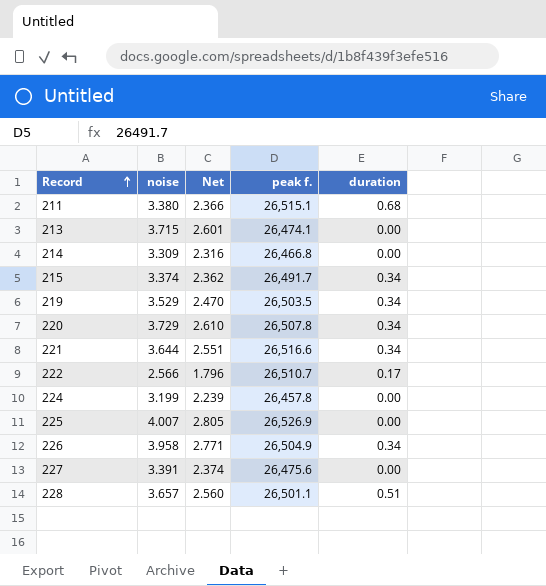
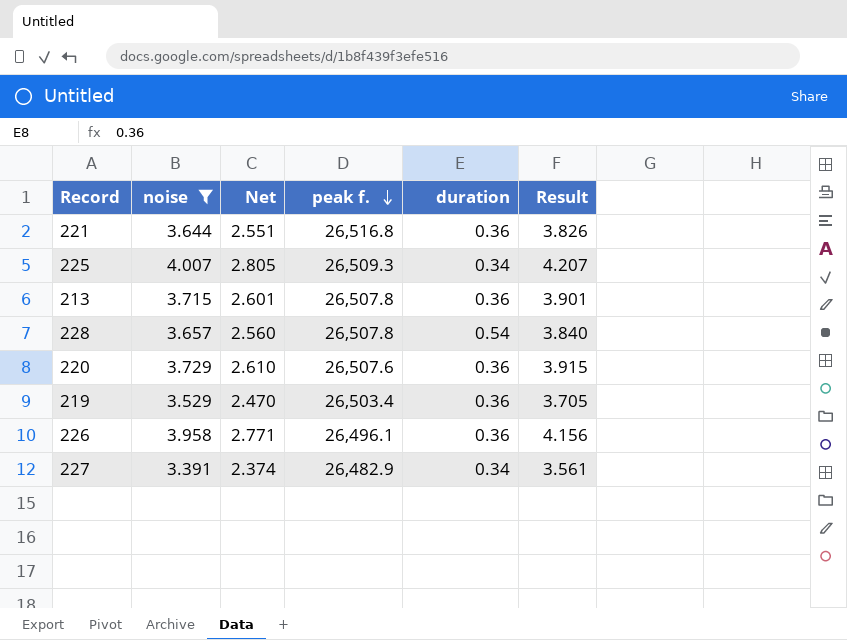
filter: none -> noise >= 3.391
row order: Record ascending -> peak f. descending
column Result | formula: none -> [noise] * 1.05
221 | peak f.: 26,516.6 -> 26,516.8
221 | duration: 0.34 -> 0.36
225 | peak f.: 26,526.9 -> 26,509.3
225 | duration: 0.00 -> 0.34
213 | peak f.: 26,474.1 -> 26,507.8
213 | duration: 0.00 -> 0.36
228 | peak f.: 26,501.1 -> 26,507.8
228 | duration: 0.51 -> 0.54
220 | peak f.: 26,507.8 -> 26,507.6
220 | duration: 0.34 -> 0.36
219 | peak f.: 26,503.5 -> 26,503.4
219 | duration: 0.34 -> 0.36
226 | peak f.: 26,504.9 -> 26,496.1
226 | duration: 0.34 -> 0.36
227 | peak f.: 26,475.6 -> 26,482.9
227 | duration: 0.00 -> 0.34

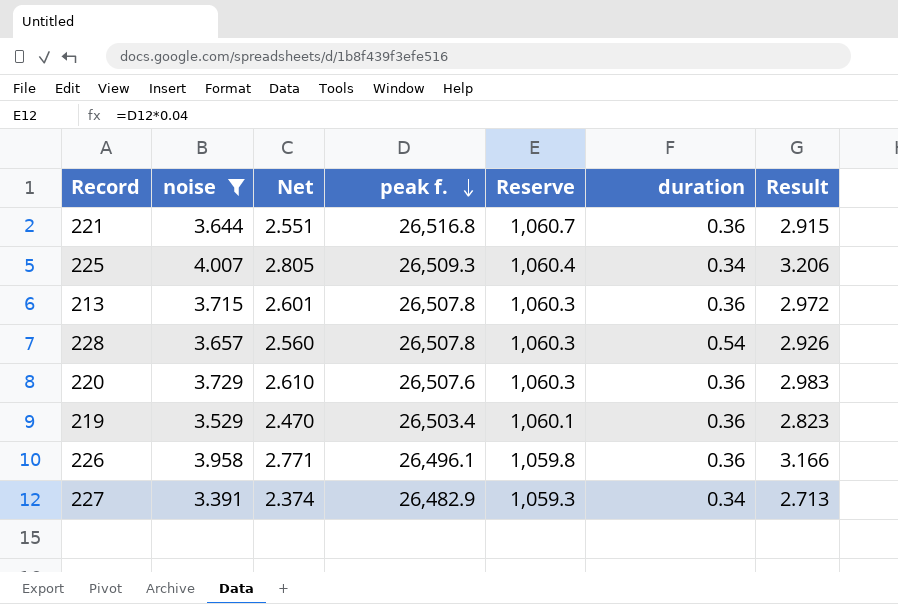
column Reserve | formula: none -> [peak f.] * 0.04
column Result | formula: [noise] * 1.05 -> [noise] * 0.8

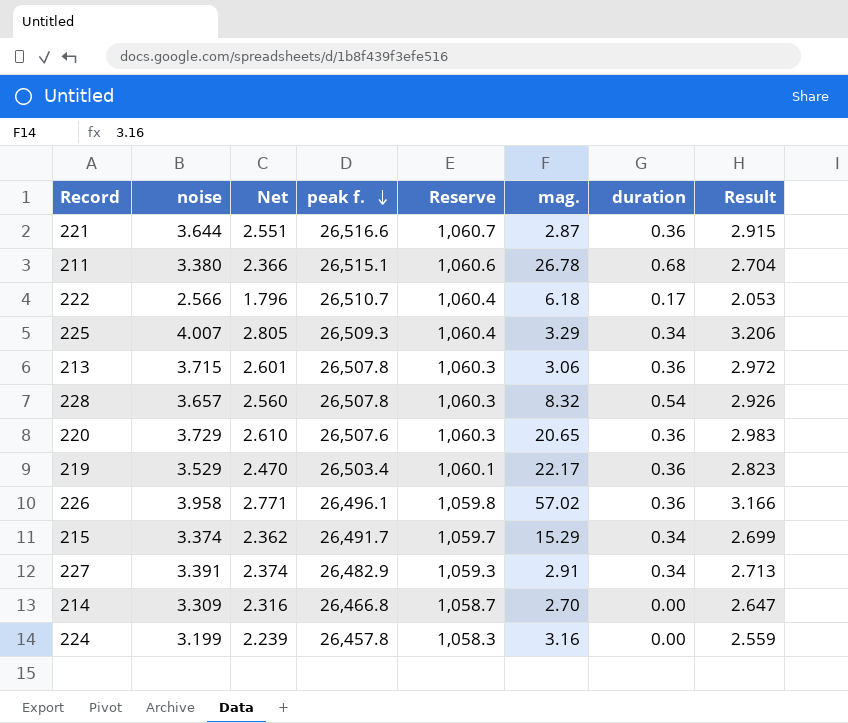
filter: noise >= 3.391 -> none
column mag. | position: none -> 6
221 | peak f.: 26,516.8 -> 26,516.6

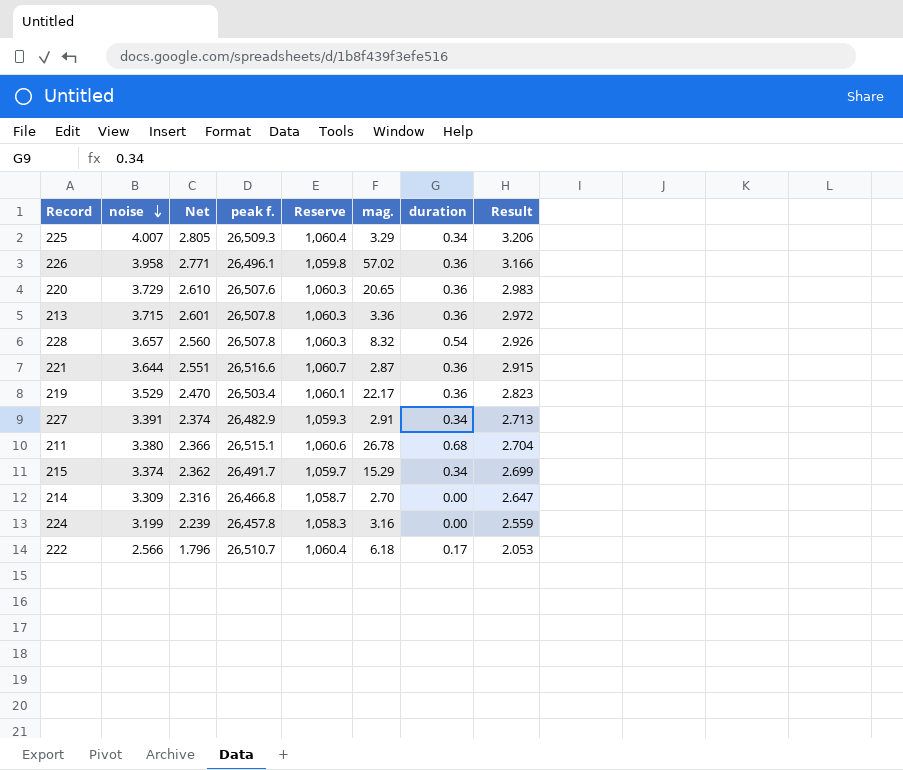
row order: peak f. descending -> noise descending
213 | mag.: 3.06 -> 3.36

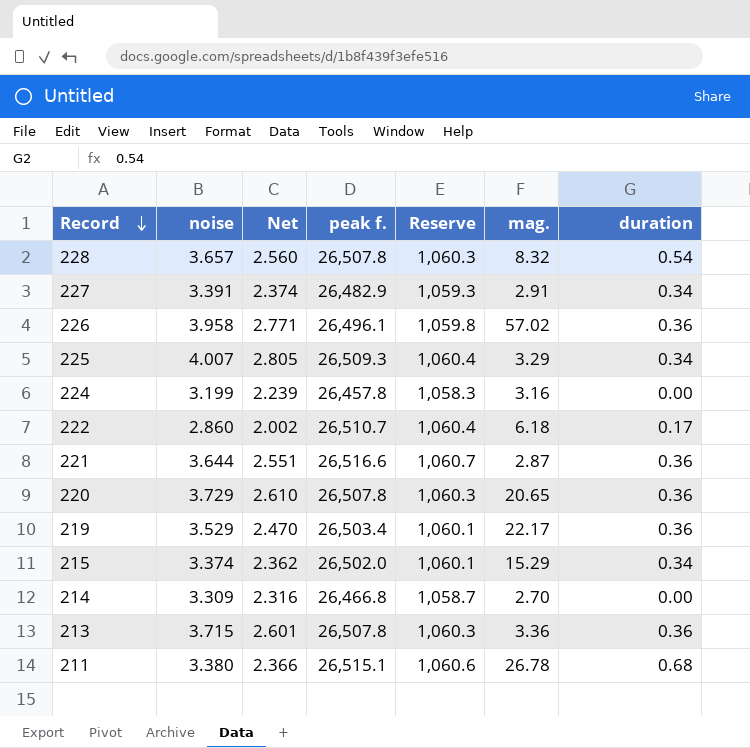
row order: noise descending -> Record descending
column Result | formula: [noise] * 0.8 -> none
222 | noise: 2.566 -> 2.860
222 | Net: 1.796 -> 2.002
220 | peak f.: 26,507.6 -> 26,507.8
215 | peak f.: 26,491.7 -> 26,502.0
215 | Reserve: 1,059.7 -> 1,060.1

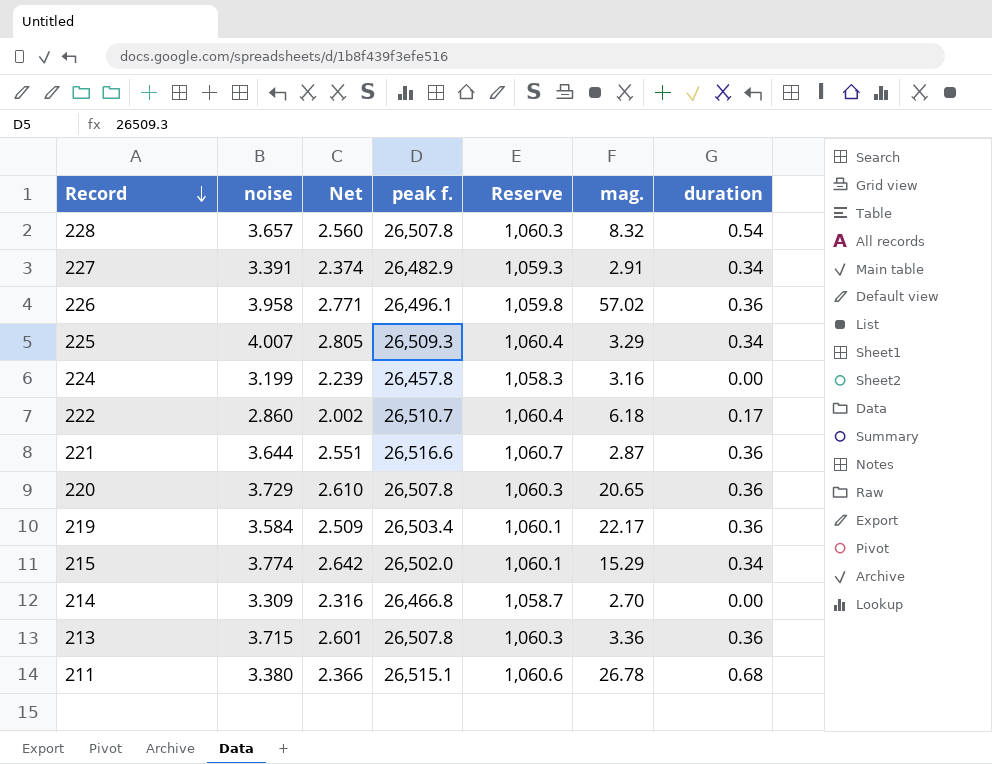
219 | noise: 3.529 -> 3.584
219 | Net: 2.470 -> 2.509
215 | noise: 3.374 -> 3.774
215 | Net: 2.362 -> 2.642

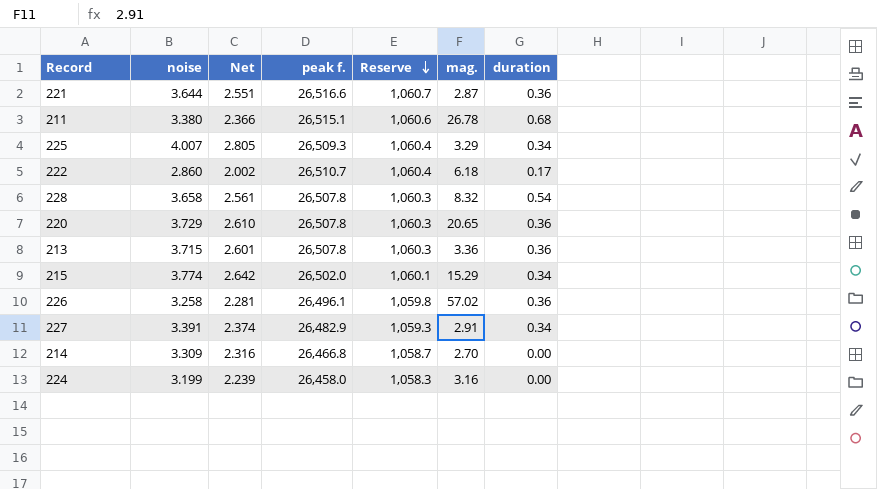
row order: Record descending -> Reserve descending
row 219: 3.584 | 2.509 | 26,503.4 | 1,060.1 | 22.17 | 0.36 -> none
228 | noise: 3.657 -> 3.658
228 | Net: 2.560 -> 2.561
226 | noise: 3.958 -> 3.258
226 | Net: 2.771 -> 2.281
224 | peak f.: 26,457.8 -> 26,458.0

